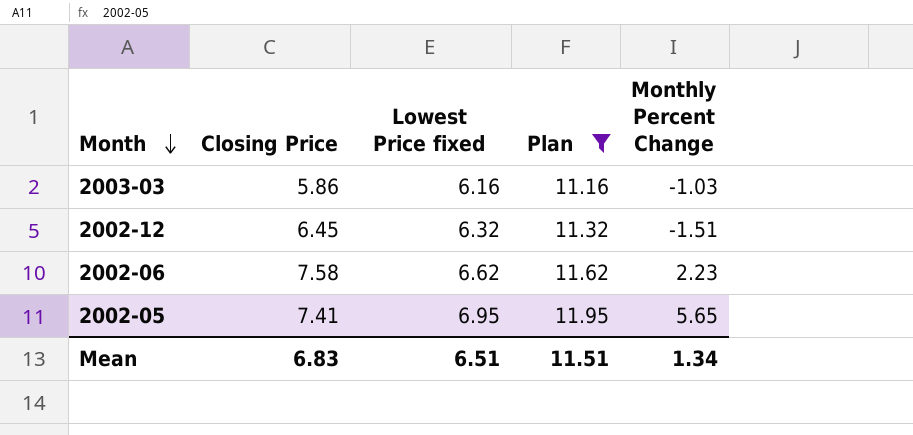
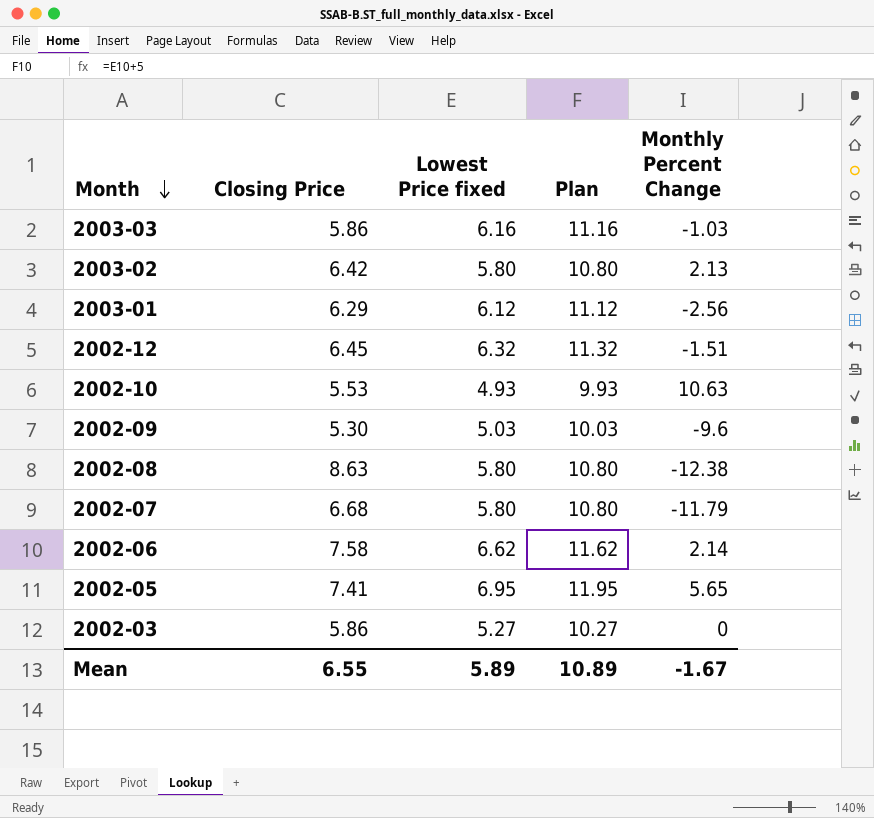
filter: Plan >= 11.16 -> none
2002-06 | Monthly Percent Change: 2.23 -> 2.14
Mean | Closing Price: 6.83 -> 6.55
Mean | Lowest Price fixed: 6.51 -> 5.89
Mean | Plan: 11.51 -> 10.89
Mean | Monthly Percent Change: 1.34 -> -1.67

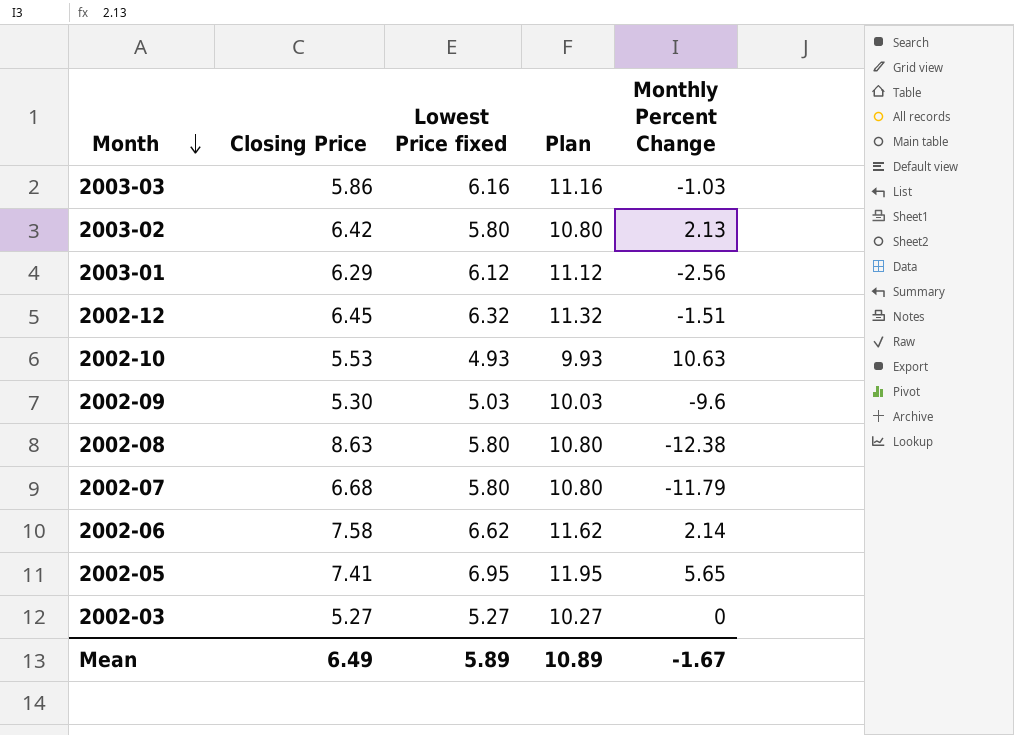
2002-03 | Closing Price: 5.86 -> 5.27
Mean | Closing Price: 6.55 -> 6.49

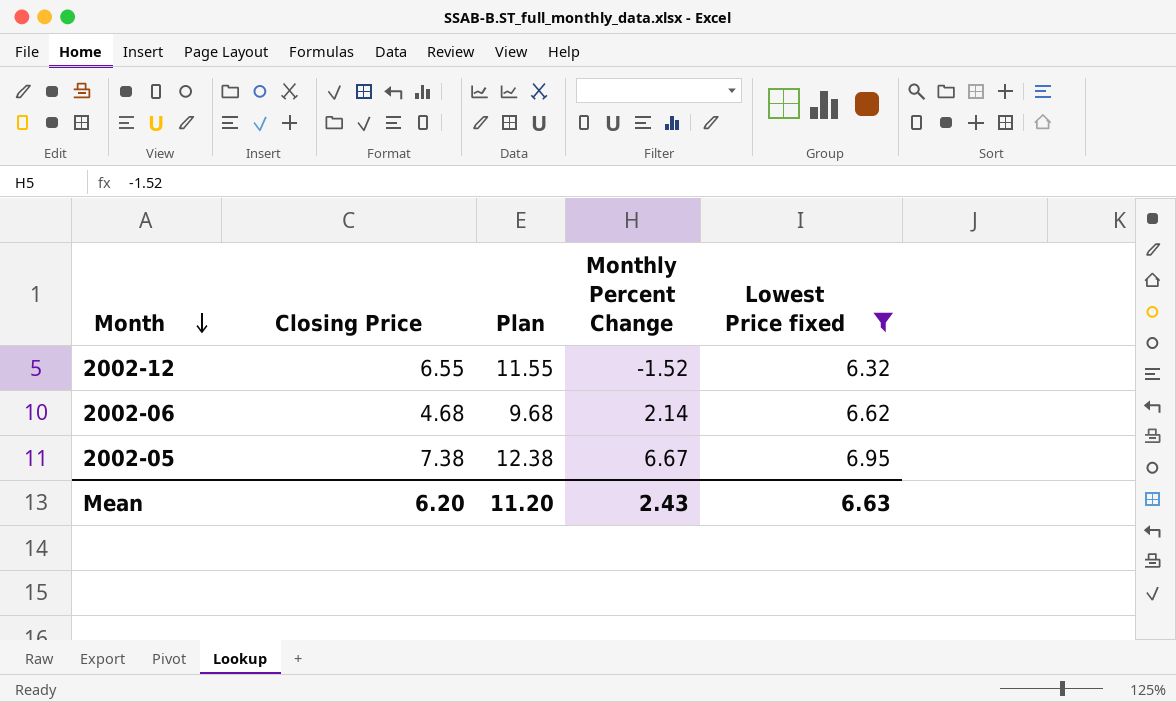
filter: none -> Lowest Price fixed >= 6.32
column Plan | formula: [Lowest Price fixed] + 5 -> [Closing Price] + 5
column Lowest Price fixed | position: 3 -> 5
2002-12 | Closing Price: 6.45 -> 6.55
2002-12 | Monthly Percent Change: -1.51 -> -1.52
2002-06 | Closing Price: 7.58 -> 4.68
2002-05 | Closing Price: 7.41 -> 7.38
2002-05 | Monthly Percent Change: 5.65 -> 6.67
Mean | Closing Price: 6.49 -> 6.20
Mean | Plan: 10.89 -> 11.20
Mean | Monthly Percent Change: -1.67 -> 2.43
Mean | Lowest Price fixed: 5.89 -> 6.63

